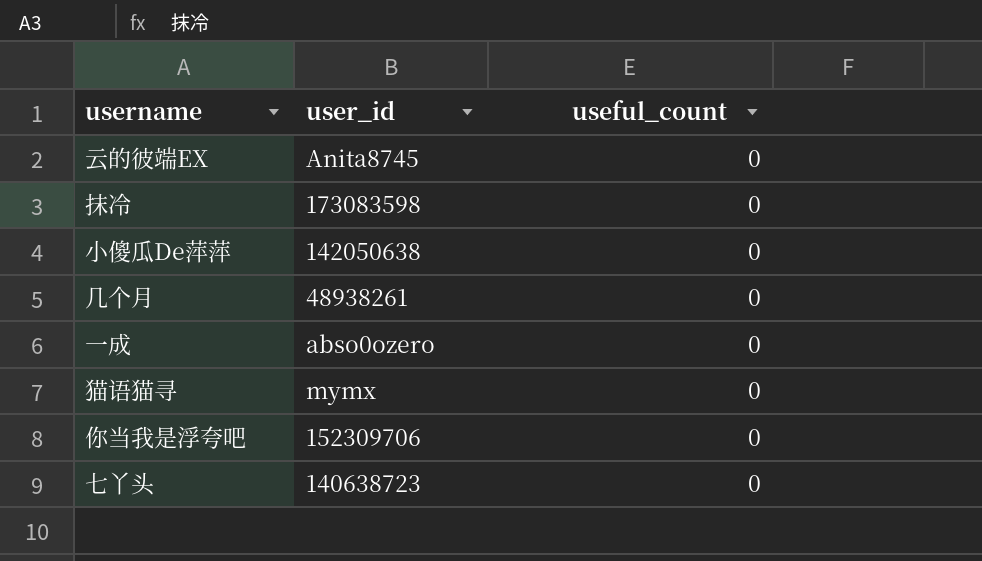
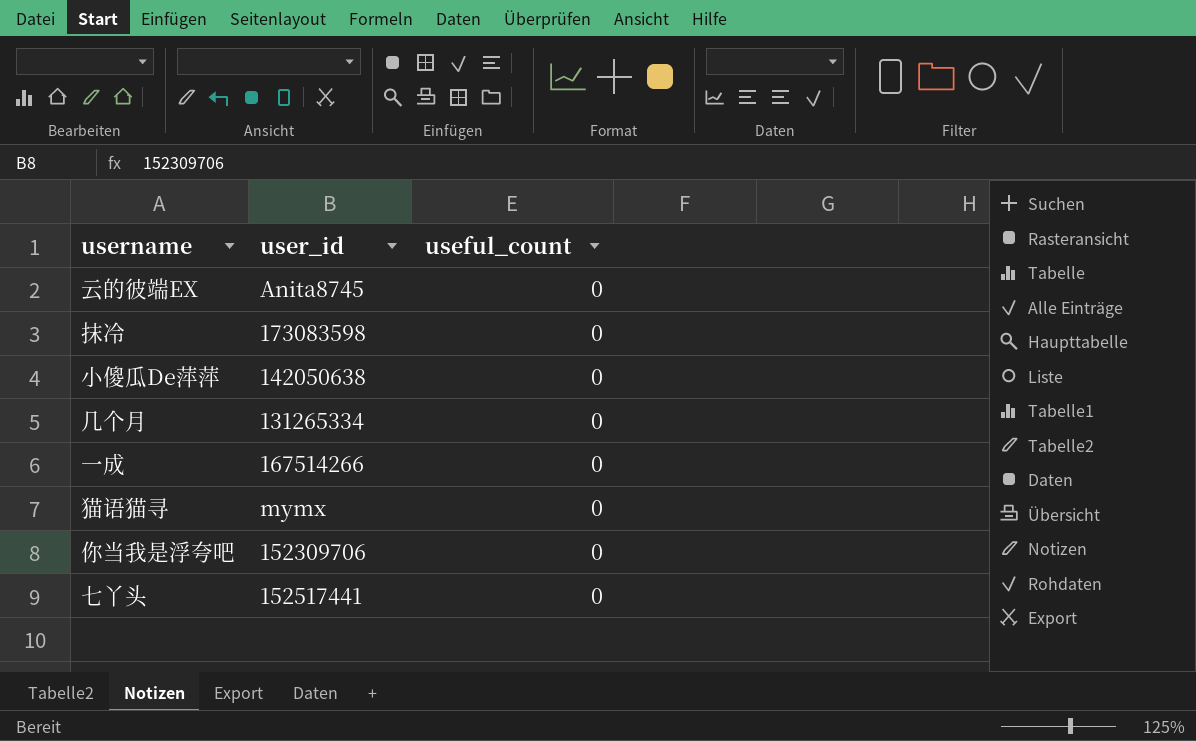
几个月 | user_id: 48938261 -> 131265334
一成 | user_id: abso0ozero -> 167514266
七丫头 | user_id: 140638723 -> 152517441

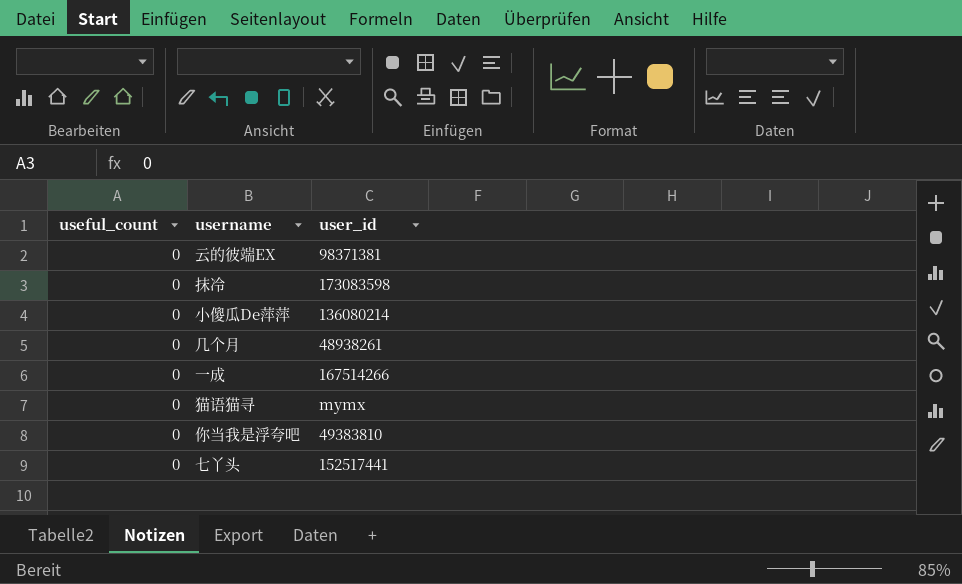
column useful_count | position: 3 -> 1
云的彼端EX | user_id: Anita8745 -> 98371381
小傻瓜De萍萍 | user_id: 142050638 -> 136080214
几个月 | user_id: 131265334 -> 48938261
你当我是浮夸吧 | user_id: 152309706 -> 49383810

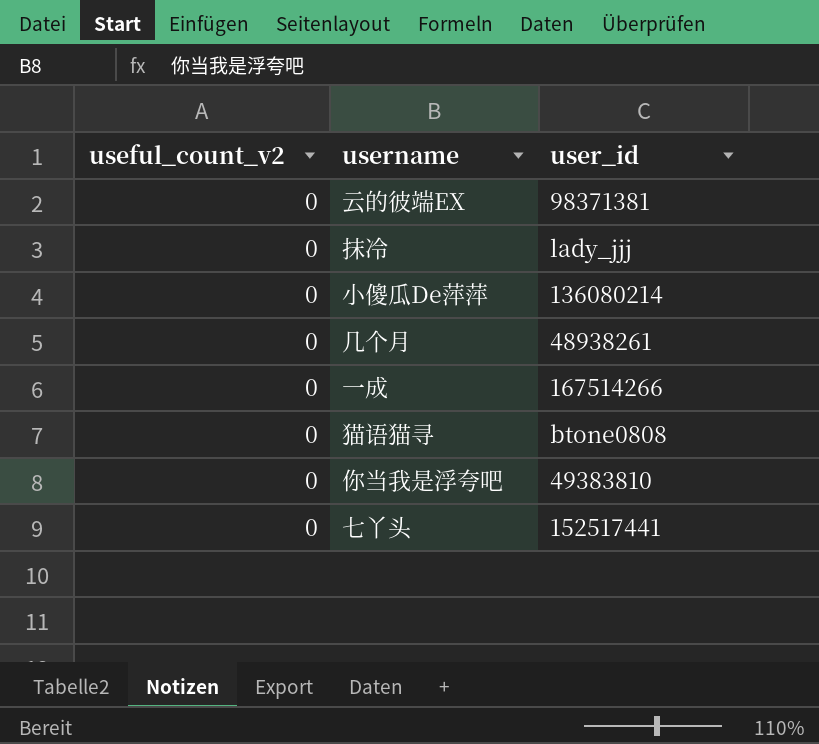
column name: useful_count -> useful_count_v2
抹冷 | user_id: 173083598 -> lady_jjj
猫语猫寻 | user_id: mymx -> btone0808

